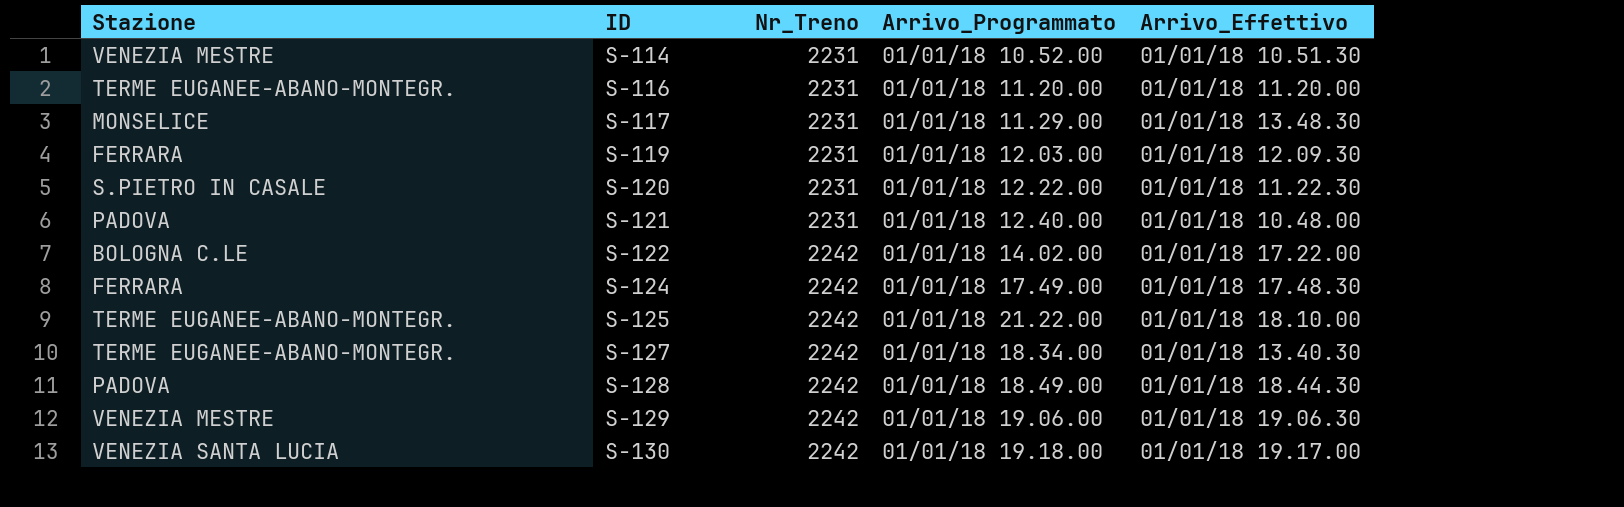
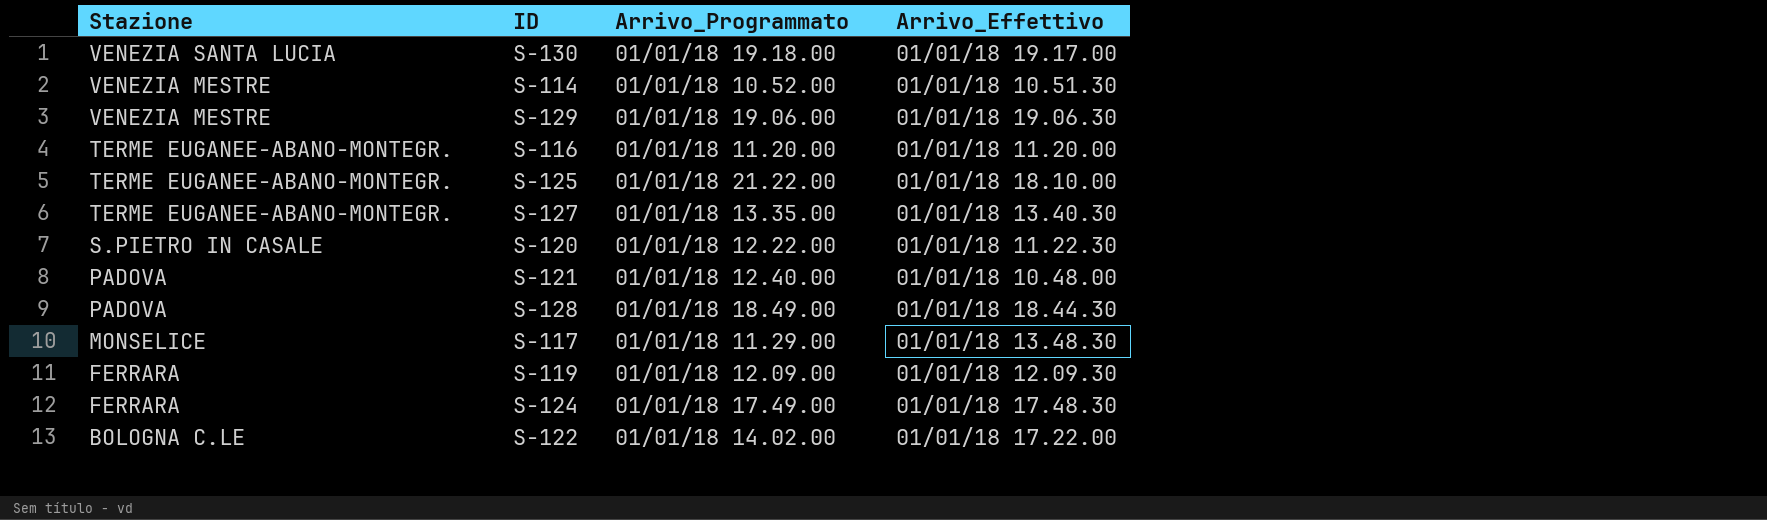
row order: ID ascending -> Stazione descending
column Nr_Treno | position: 3 -> none
S-127 | Arrivo_Programmato: 01/01/18 18.34.00 -> 01/01/18 13.35.00
S-119 | Arrivo_Programmato: 01/01/18 12.03.00 -> 01/01/18 12.09.00

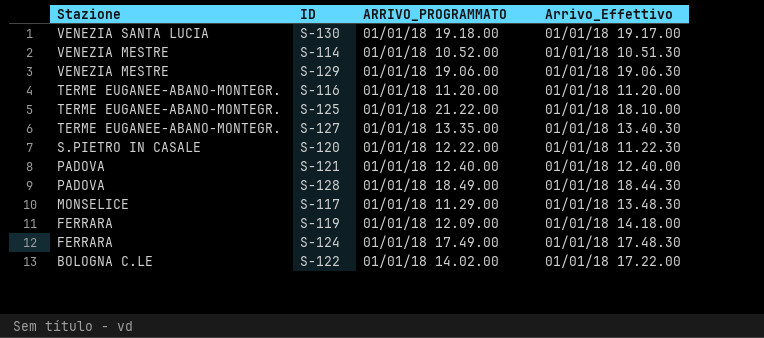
column name: Arrivo_Programmato -> ARRIVO_PROGRAMMATO
S-121 | Arrivo_Effettivo: 01/01/18 10.48.00 -> 01/01/18 12.40.00
S-119 | Arrivo_Effettivo: 01/01/18 12.09.30 -> 01/01/18 14.18.00

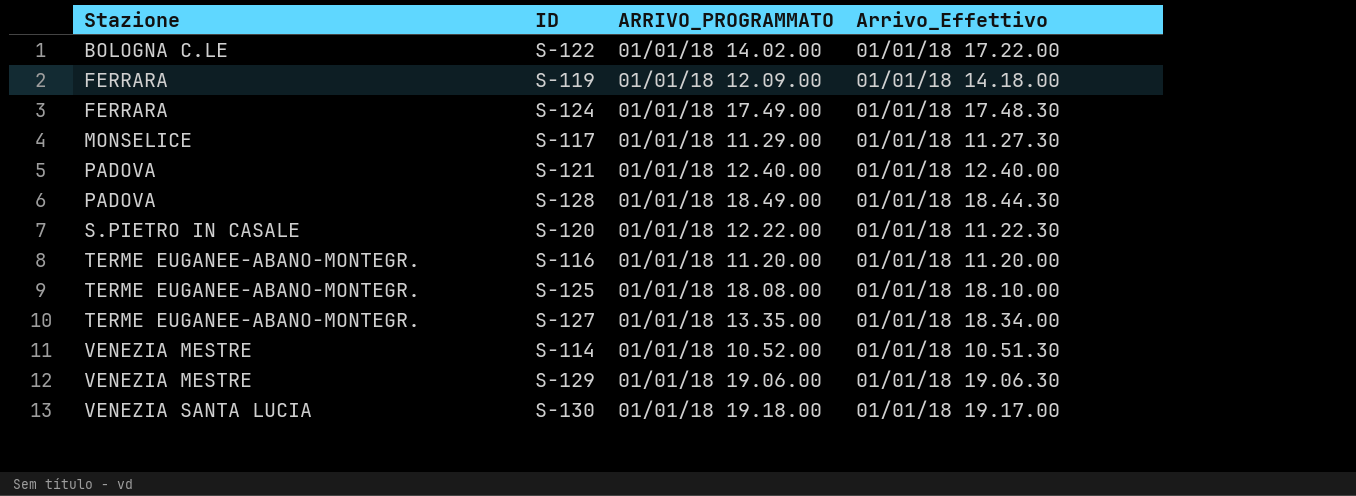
row order: Stazione descending -> Stazione ascending
S-117 | Arrivo_Effettivo: 01/01/18 13.48.30 -> 01/01/18 11.27.30
S-125 | ARRIVO_PROGRAMMATO: 01/01/18 21.22.00 -> 01/01/18 18.08.00
S-127 | Arrivo_Effettivo: 01/01/18 13.40.30 -> 01/01/18 18.34.00

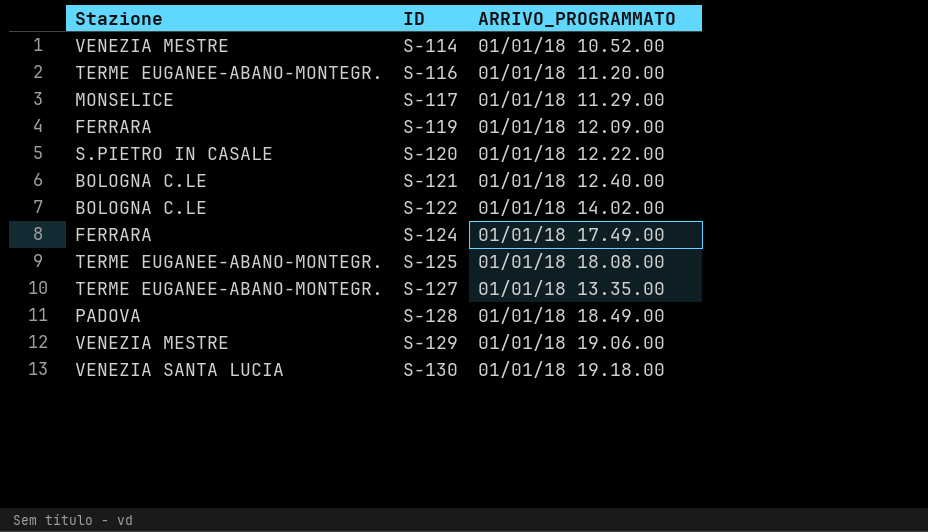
row order: Stazione ascending -> ID ascending
column Arrivo_Effettivo | position: 4 -> none
S-121 | Stazione: PADOVA -> BOLOGNA C.LE

